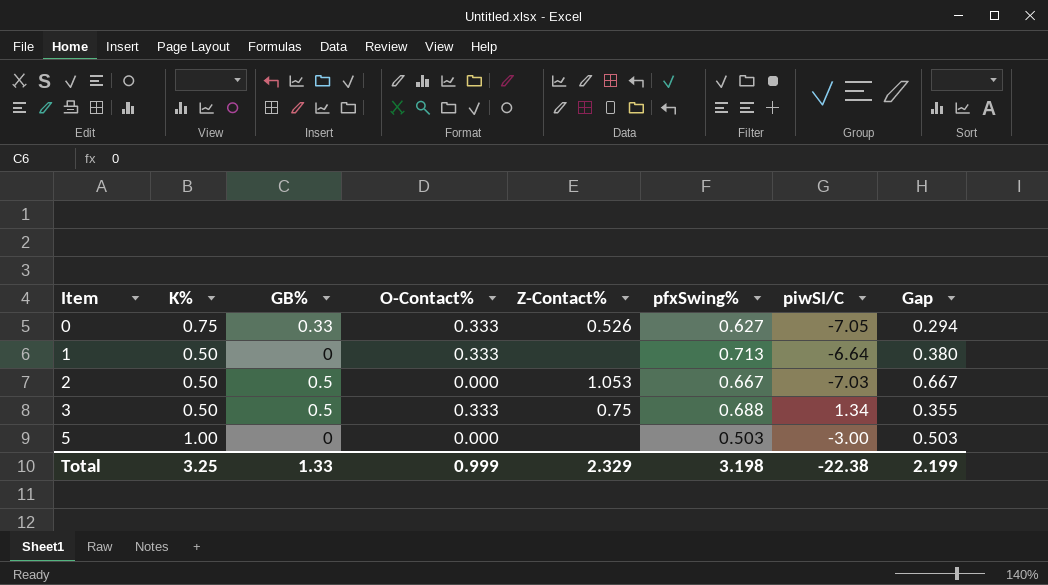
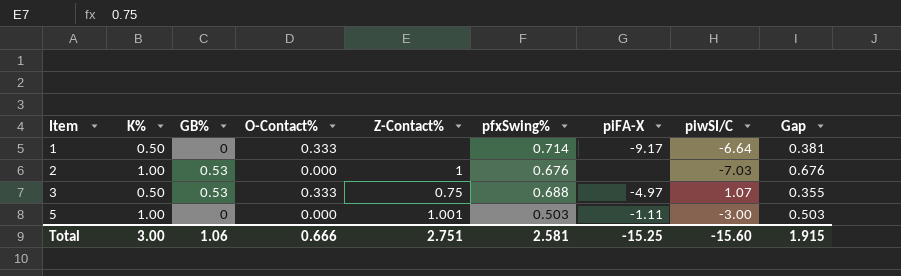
column piFA-X | position: none -> 7
row 0: 0.75 | 0.33 | 0.333 | 0.526 | 0.627 | -7.05 | 0.294 -> none
1 | pfxSwing%: 0.713 -> 0.714
1 | Gap: 0.380 -> 0.381
2 | K%: 0.50 -> 1.00
2 | GB%: 0.5 -> 0.53
2 | Z-Contact%: 1.053 -> 1
2 | pfxSwing%: 0.667 -> 0.676
2 | Gap: 0.667 -> 0.676
3 | GB%: 0.5 -> 0.53
3 | piwSI/C: 1.34 -> 1.07
5 | Z-Contact%: none -> 1.001
Total | K%: 3.25 -> 3.00
Total | GB%: 1.33 -> 1.06
Total | O-Contact%: 0.999 -> 0.666
Total | Z-Contact%: 2.329 -> 2.751
Total | pfxSwing%: 3.198 -> 2.581
Total | piwSI/C: -22.38 -> -15.60
Total | Gap: 2.199 -> 1.915

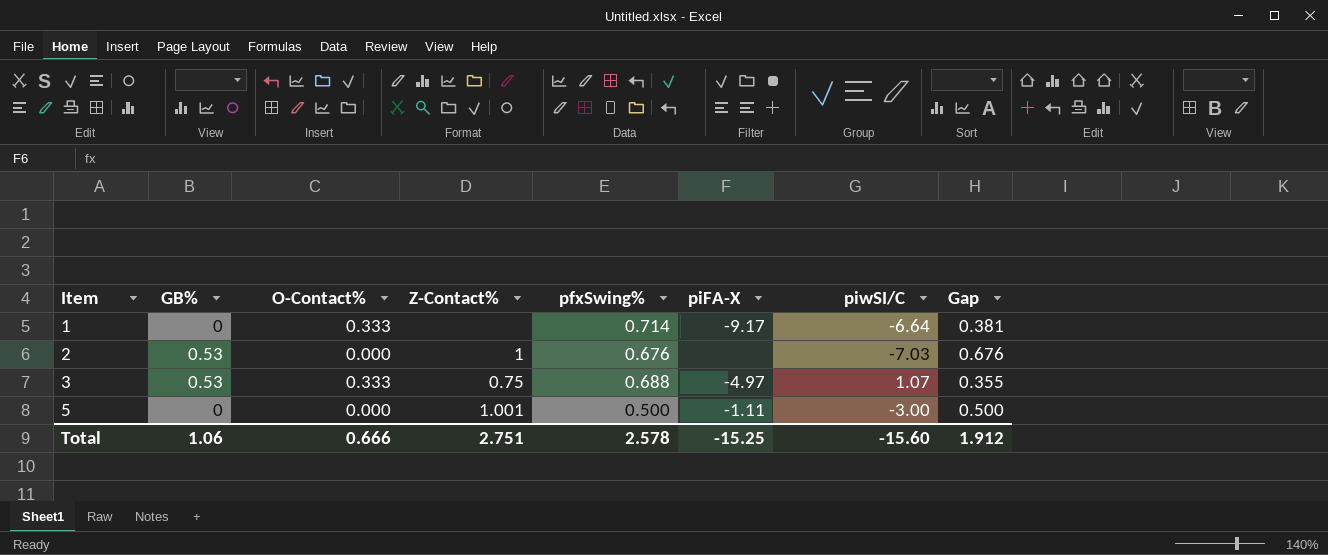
column K% | position: 2 -> none
5 | pfxSwing%: 0.503 -> 0.500
5 | Gap: 0.503 -> 0.500
Total | pfxSwing%: 2.581 -> 2.578
Total | Gap: 1.915 -> 1.912

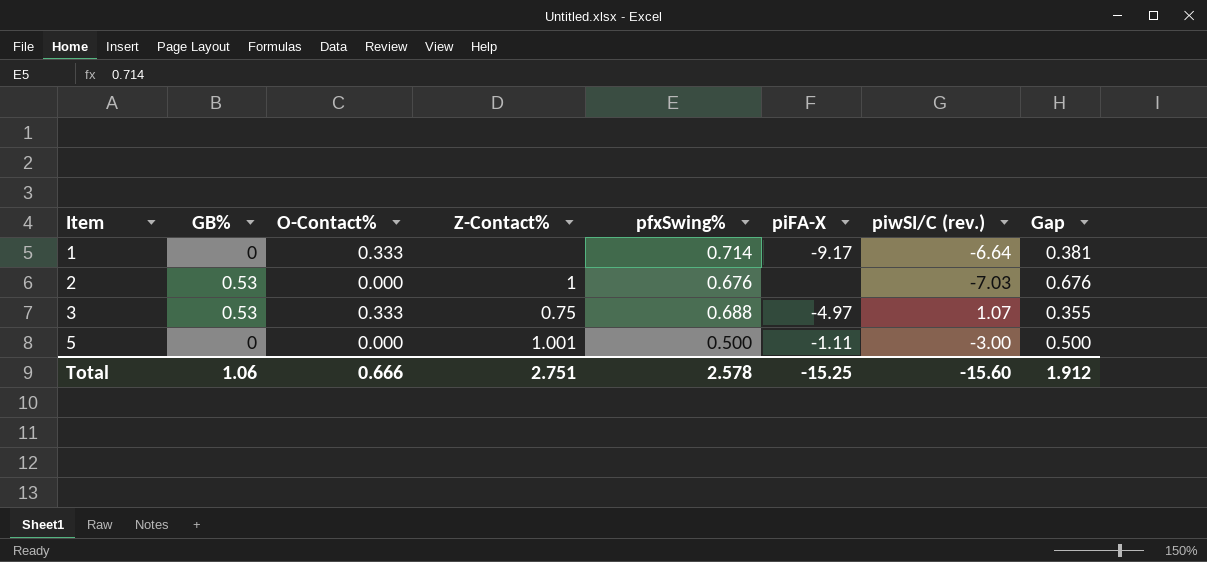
column name: piwSI/C -> piwSI/C (rev.)

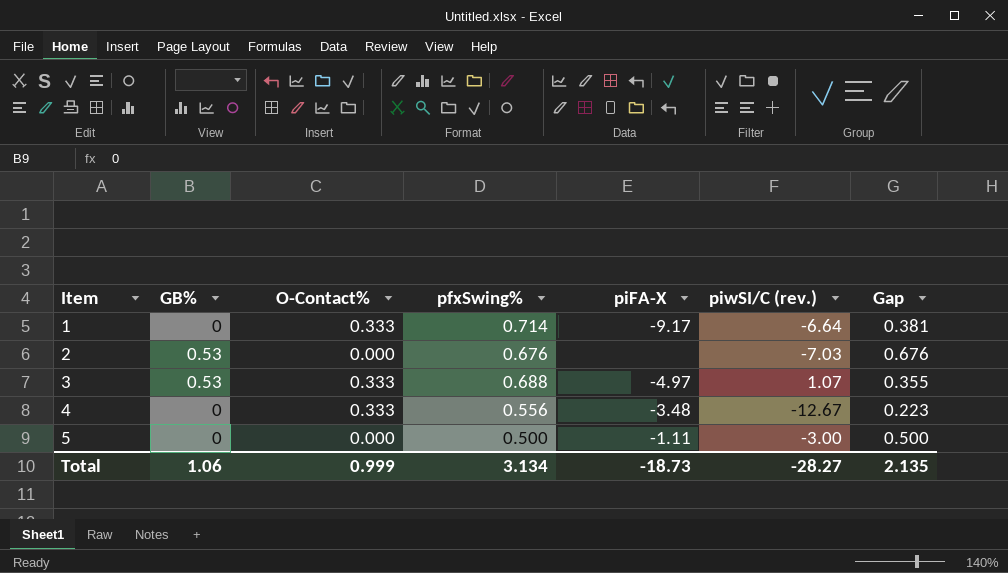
column Z-Contact% | position: 4 -> none
row 4: none -> 0 | 0.333 | 0.556 | -3.48 | -12.67 | 0.223
Total | O-Contact%: 0.666 -> 0.999
Total | pfxSwing%: 2.578 -> 3.134
Total | piFA-X: -15.25 -> -18.73
Total | piwSI/C (rev.): -15.60 -> -28.27
Total | Gap: 1.912 -> 2.135

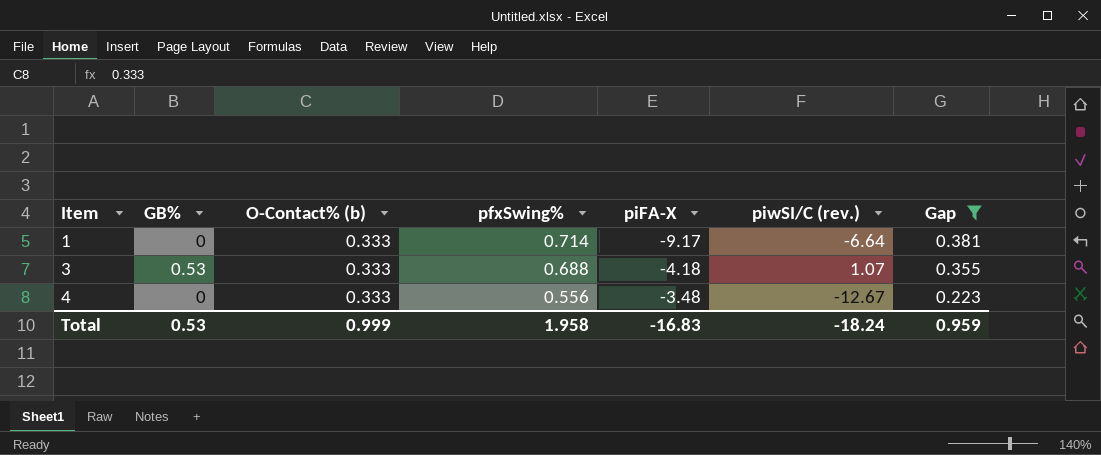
filter: none -> Gap <= 0.381
column name: O-Contact% -> O-Contact% (b)
3 | piFA-X: -4.97 -> -4.18
Total | GB%: 1.06 -> 0.53
Total | pfxSwing%: 3.134 -> 1.958
Total | piFA-X: -18.73 -> -16.83
Total | piwSI/C (rev.): -28.27 -> -18.24
Total | Gap: 2.135 -> 0.959

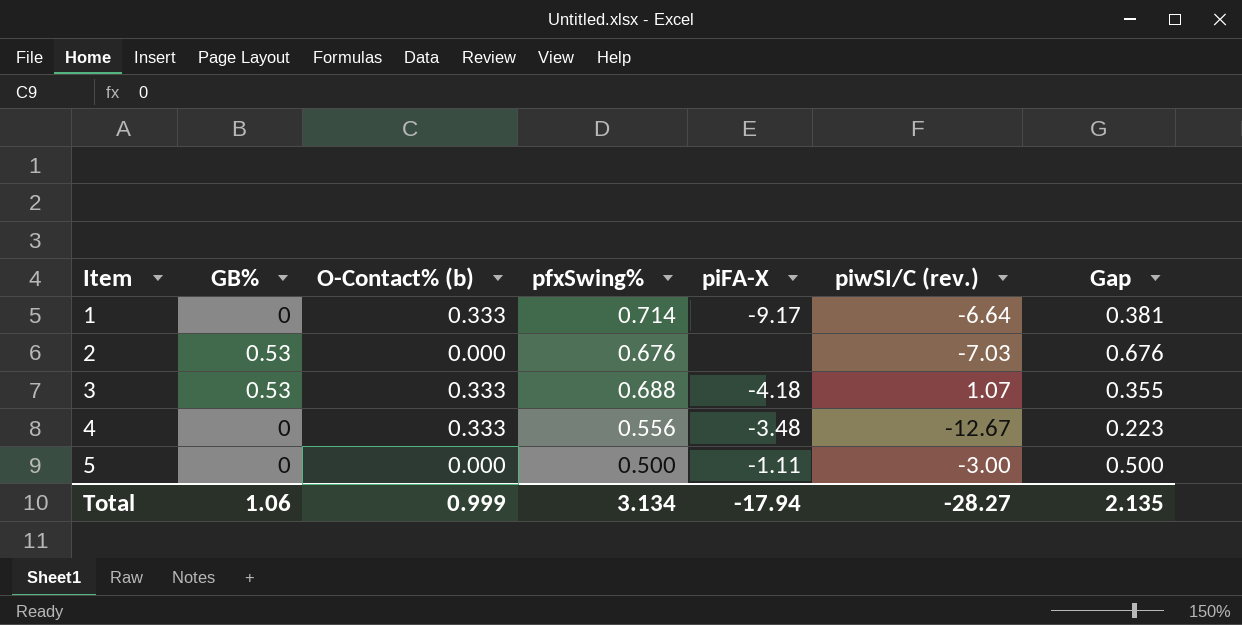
filter: Gap <= 0.381 -> none
Total | GB%: 0.53 -> 1.06
Total | pfxSwing%: 1.958 -> 3.134
Total | piFA-X: -16.83 -> -17.94
Total | piwSI/C (rev.): -18.24 -> -28.27
Total | Gap: 0.959 -> 2.135

